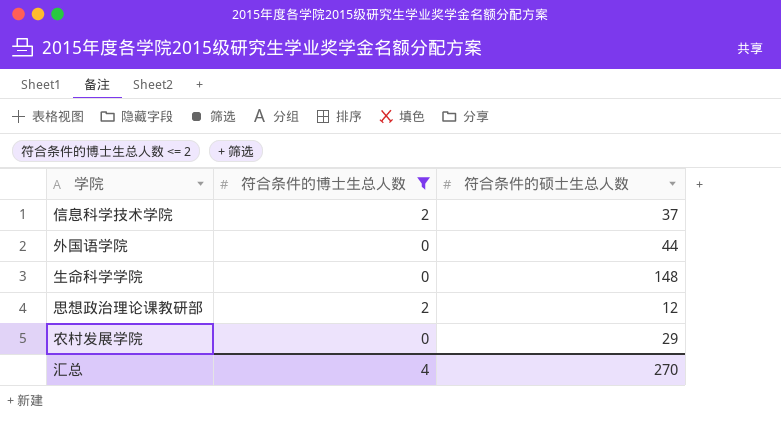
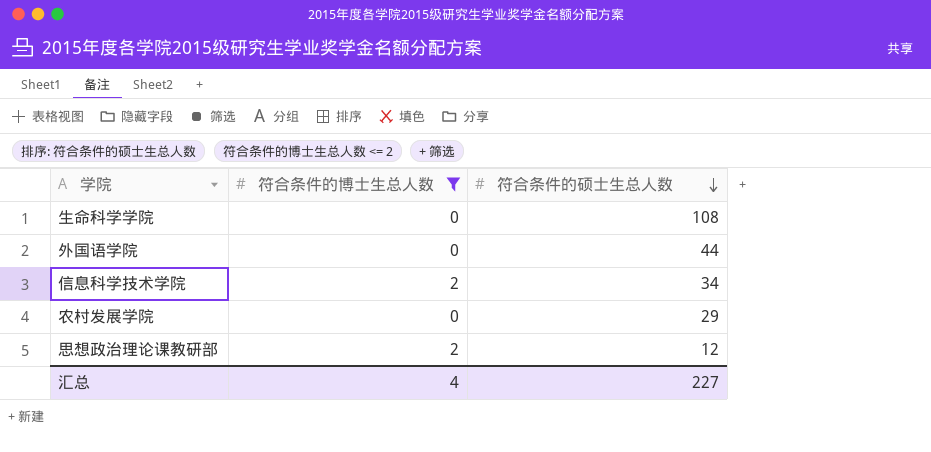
row order: none -> 符合条件的硕士生总人数 descending
生命科学学院 | 符合条件的硕士生总人数: 148 -> 108
信息科学技术学院 | 符合条件的硕士生总人数: 37 -> 34
汇总 | 符合条件的硕士生总人数: 270 -> 227

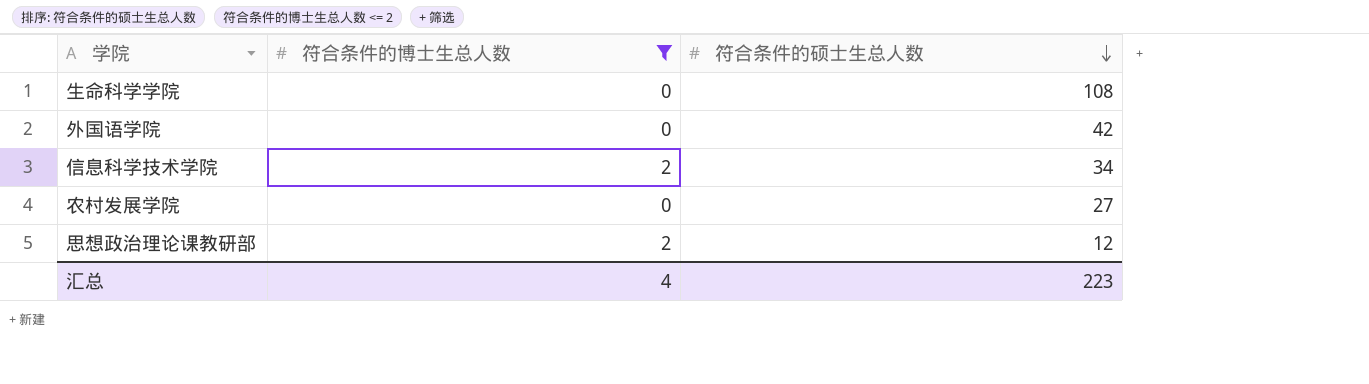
外国语学院 | 符合条件的硕士生总人数: 44 -> 42
农村发展学院 | 符合条件的硕士生总人数: 29 -> 27
汇总 | 符合条件的硕士生总人数: 227 -> 223

